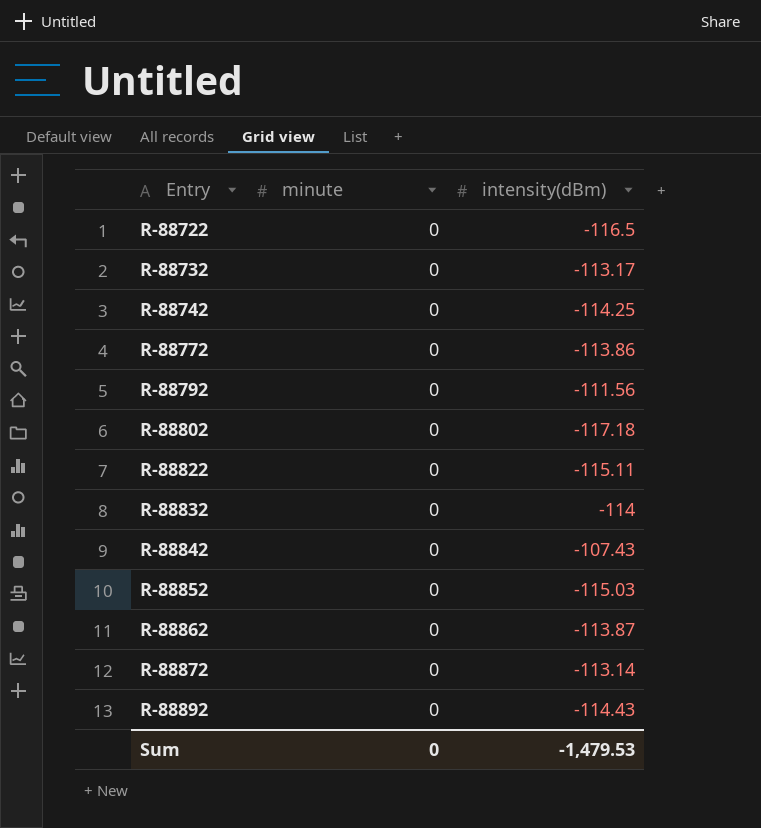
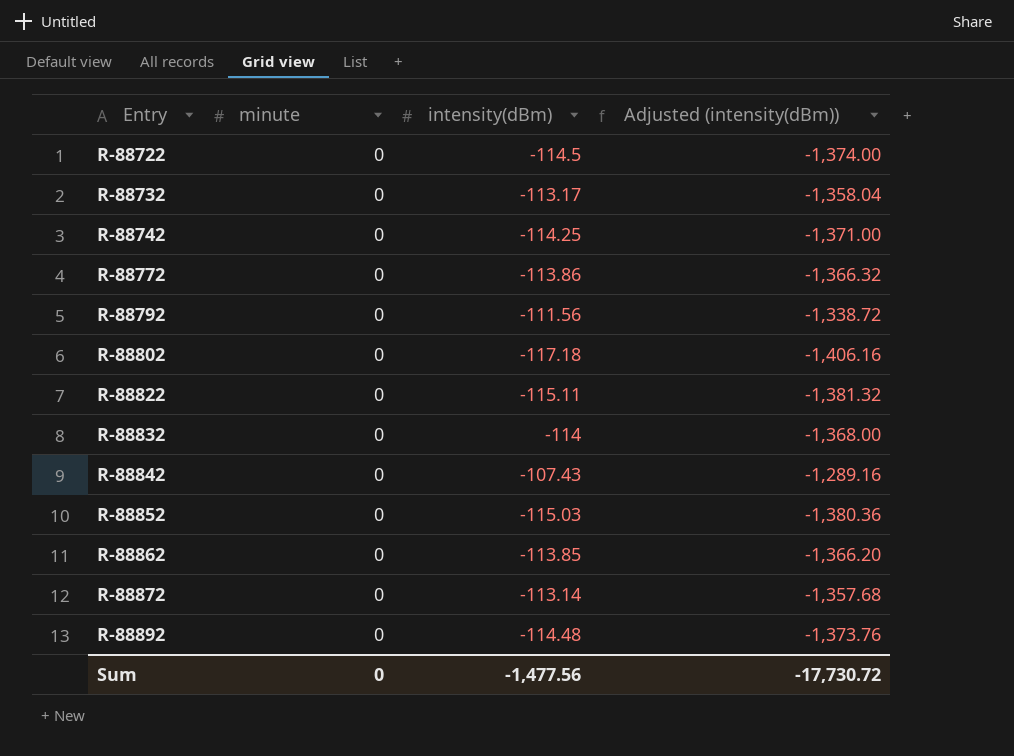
column Adjusted (intensity(dBm)) | formula: none -> [intensity(dBm)] * 12
R-88722 | intensity(dBm): -116.5 -> -114.5
R-88862 | intensity(dBm): -113.87 -> -113.85
R-88892 | intensity(dBm): -114.43 -> -114.48
Sum | intensity(dBm): -1,479.53 -> -1,477.56

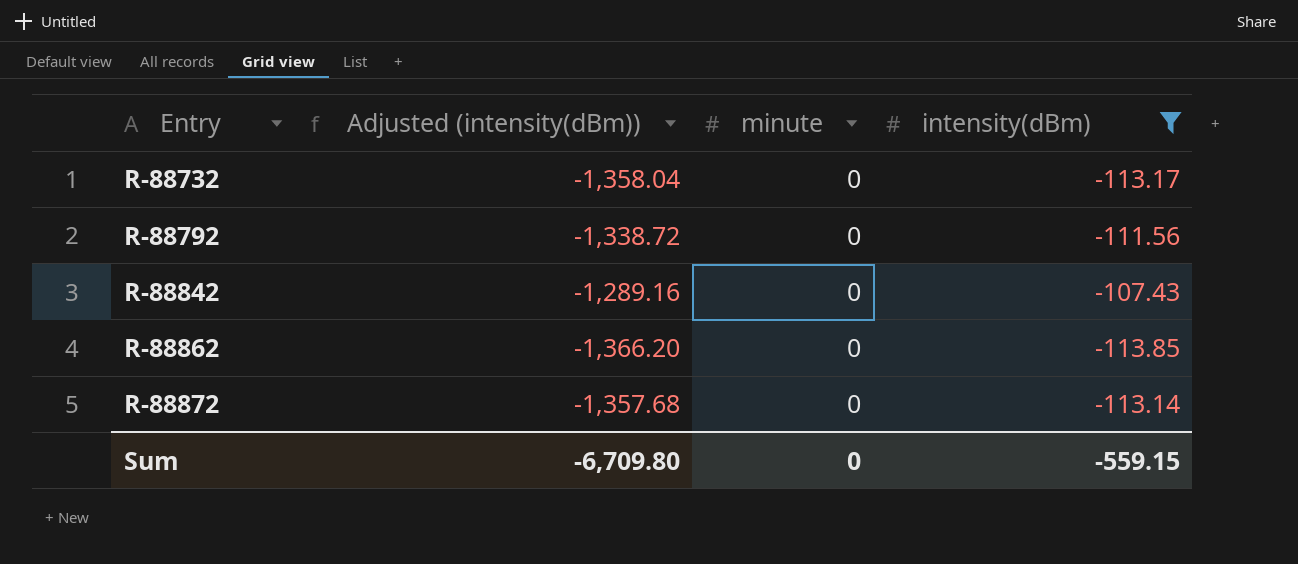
filter: none -> intensity(dBm) >= -113.85
column Adjusted (intensity(dBm)) | position: 4 -> 2
Sum | Adjusted (intensity(dBm)): -17,730.72 -> -6,709.80
Sum | intensity(dBm): -1,477.56 -> -559.15

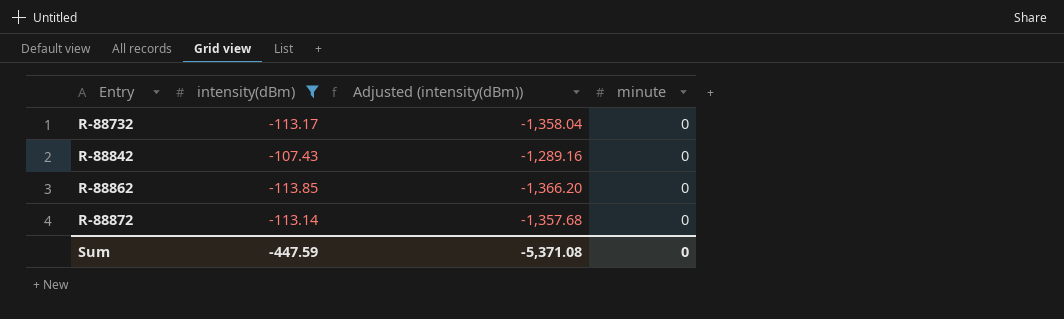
column intensity(dBm) | position: 4 -> 2
row R-88792: -1,338.72 | 0 | -111.56 -> none
Sum | intensity(dBm): -559.15 -> -447.59
Sum | Adjusted (intensity(dBm)): -6,709.80 -> -5,371.08

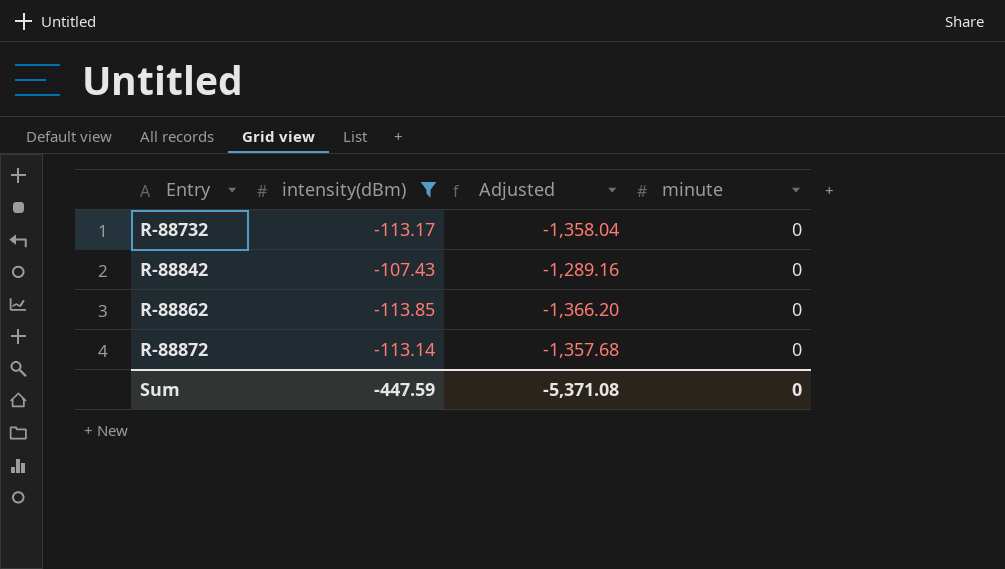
column name: Adjusted (intensity(dBm)) -> Adjusted

